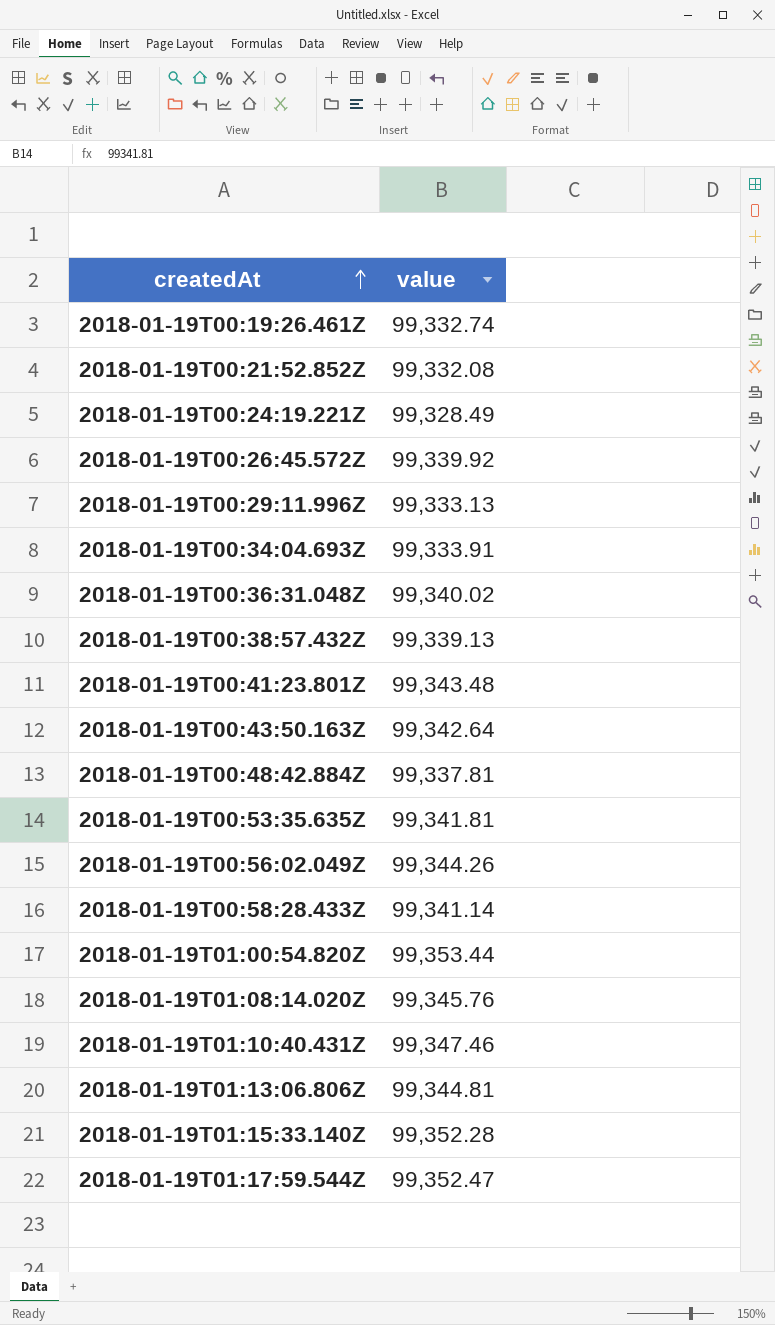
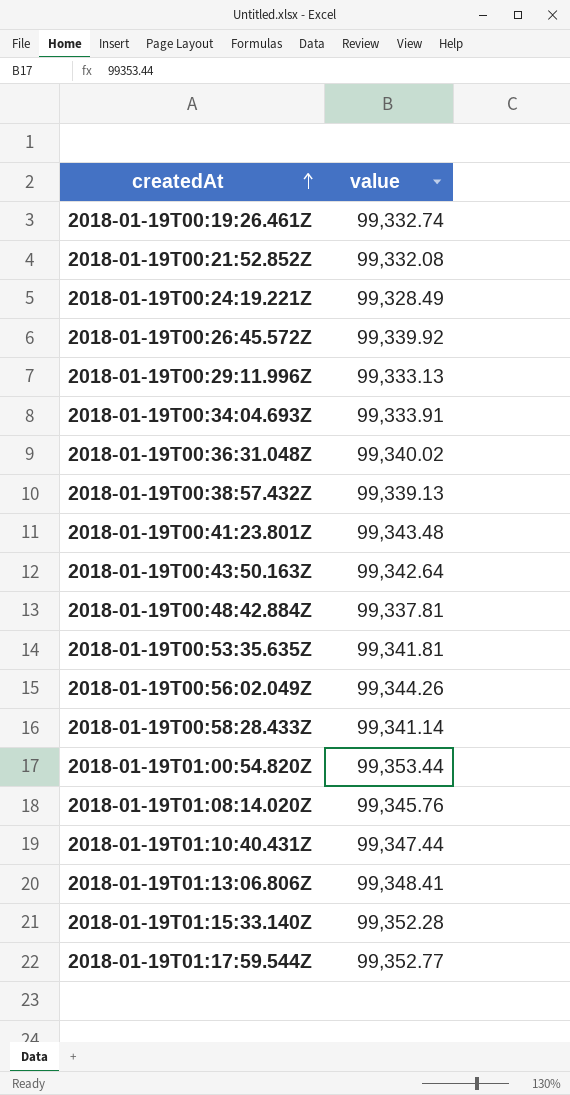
2018-01-19T01:10:40.431Z | value: 99,347.46 -> 99,347.44
2018-01-19T01:13:06.806Z | value: 99,344.81 -> 99,348.41
2018-01-19T01:17:59.544Z | value: 99,352.47 -> 99,352.77

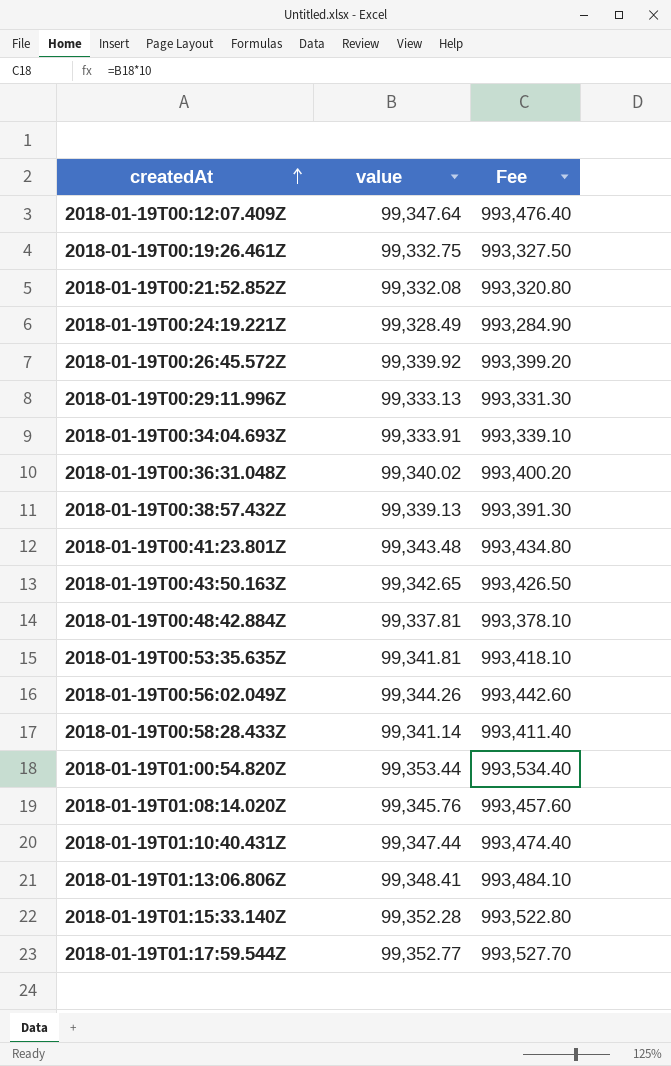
column Fee | formula: none -> [value] * 10
row 2018-01-19T00:12:07.409Z: none -> 99,347.64 | 993,476.40
2018-01-19T00:19:26.461Z | value: 99,332.74 -> 99,332.75
2018-01-19T00:43:50.163Z | value: 99,342.64 -> 99,342.65

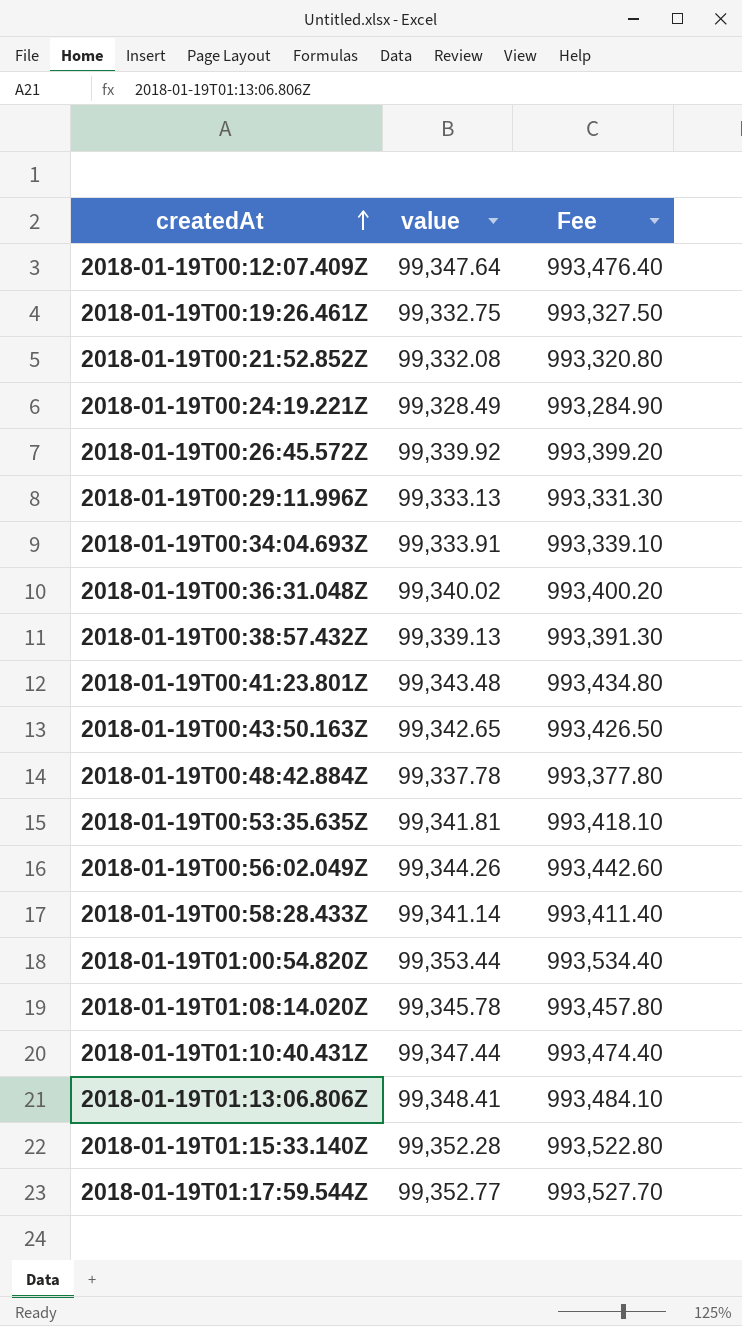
2018-01-19T00:48:42.884Z | value: 99,337.81 -> 99,337.78
2018-01-19T00:48:42.884Z | Fee: 993,378.10 -> 993,377.80
2018-01-19T01:08:14.020Z | value: 99,345.76 -> 99,345.78
2018-01-19T01:08:14.020Z | Fee: 993,457.60 -> 993,457.80

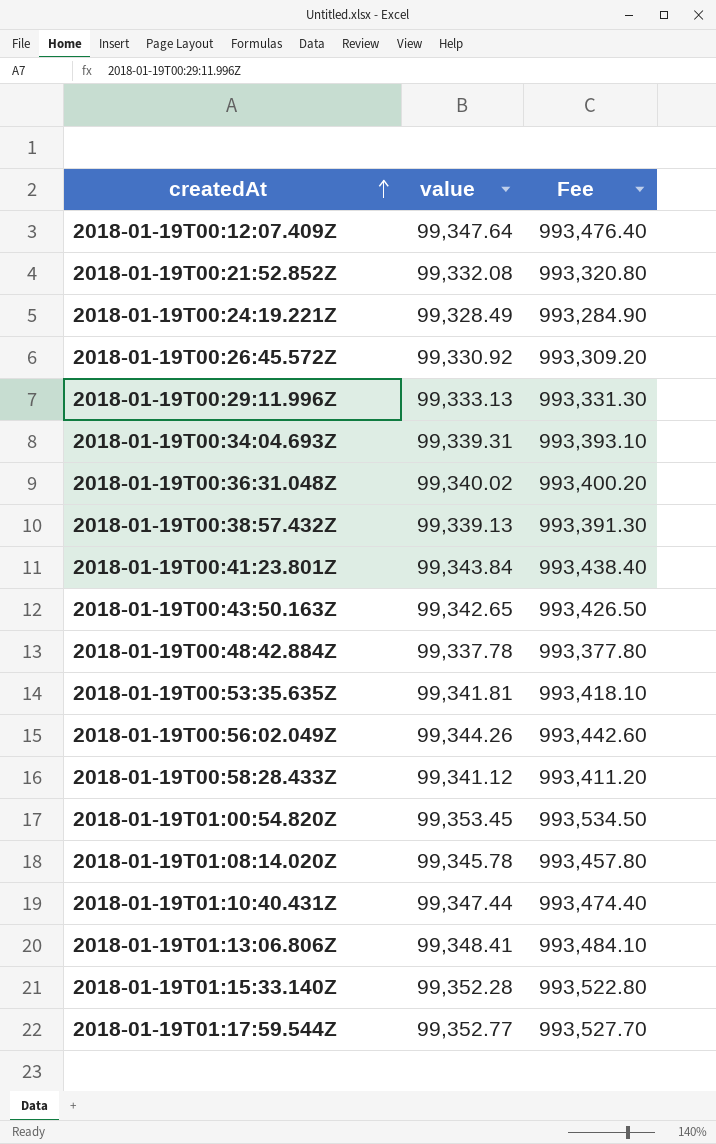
row 2018-01-19T00:19:26.461Z: 99,332.75 | 993,327.50 -> none
2018-01-19T00:26:45.572Z | value: 99,339.92 -> 99,330.92
2018-01-19T00:26:45.572Z | Fee: 993,399.20 -> 993,309.20
2018-01-19T00:34:04.693Z | value: 99,333.91 -> 99,339.31
2018-01-19T00:34:04.693Z | Fee: 993,339.10 -> 993,393.10
2018-01-19T00:41:23.801Z | value: 99,343.48 -> 99,343.84
2018-01-19T00:41:23.801Z | Fee: 993,434.80 -> 993,438.40
2018-01-19T00:58:28.433Z | value: 99,341.14 -> 99,341.12
2018-01-19T00:58:28.433Z | Fee: 993,411.40 -> 993,411.20
2018-01-19T01:00:54.820Z | value: 99,353.44 -> 99,353.45
2018-01-19T01:00:54.820Z | Fee: 993,534.40 -> 993,534.50

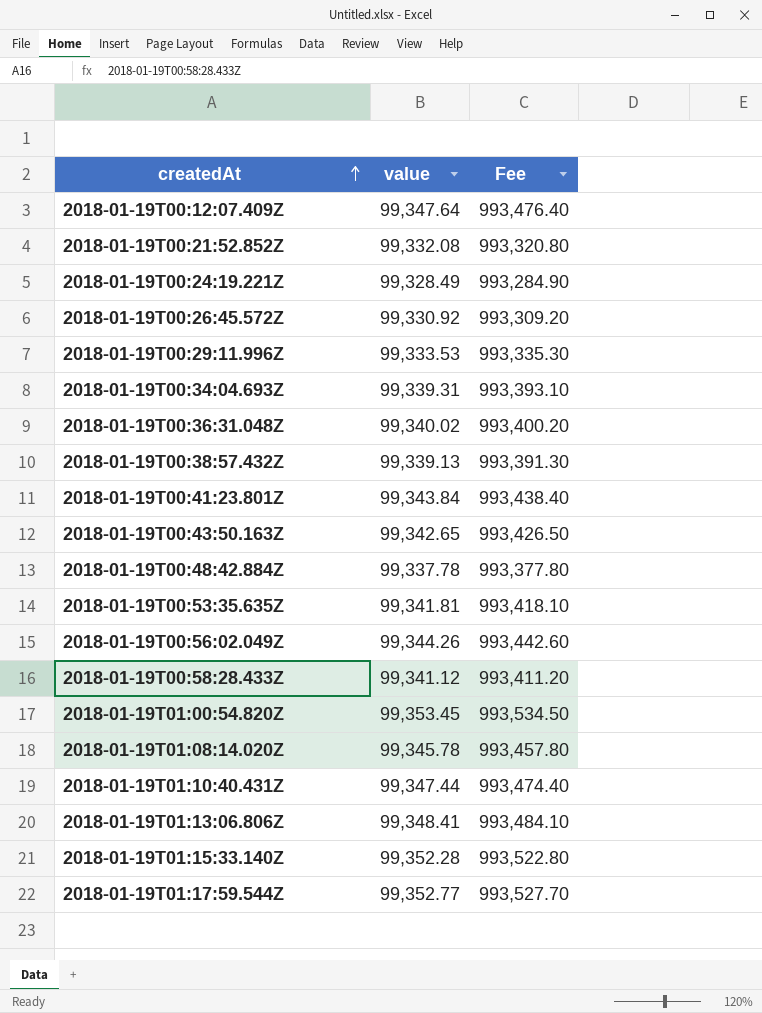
2018-01-19T00:29:11.996Z | value: 99,333.13 -> 99,333.53
2018-01-19T00:29:11.996Z | Fee: 993,331.30 -> 993,335.30

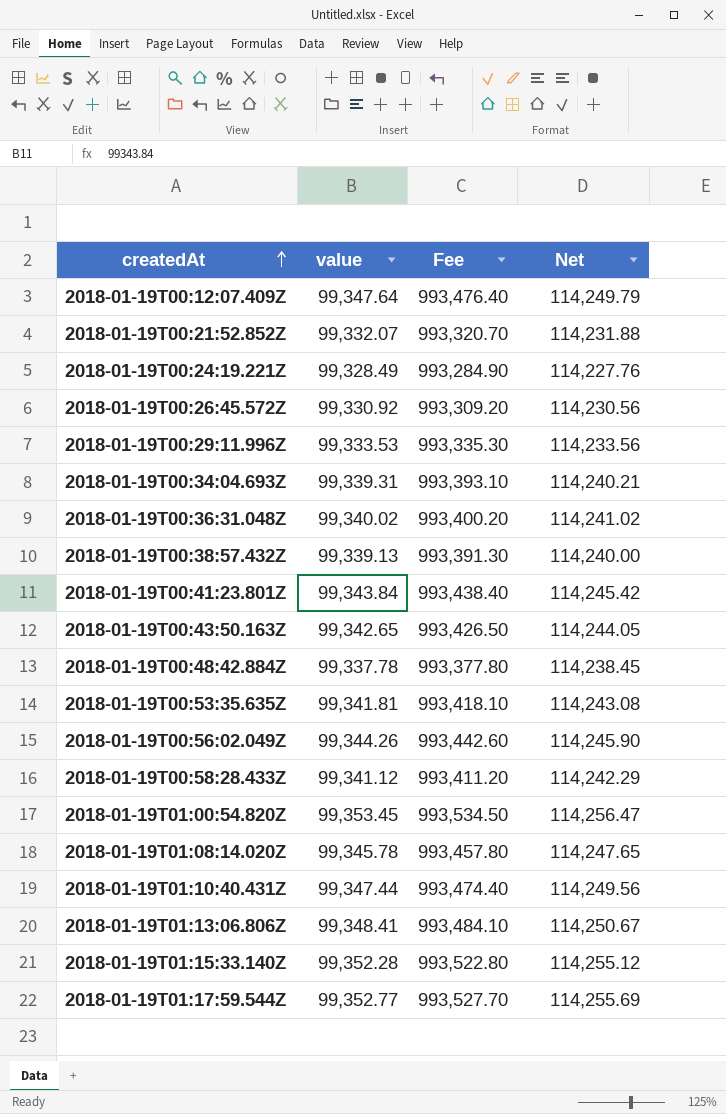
column Net | formula: none -> [value] * 1.15
2018-01-19T00:21:52.852Z | value: 99,332.08 -> 99,332.07
2018-01-19T00:21:52.852Z | Fee: 993,320.80 -> 993,320.70

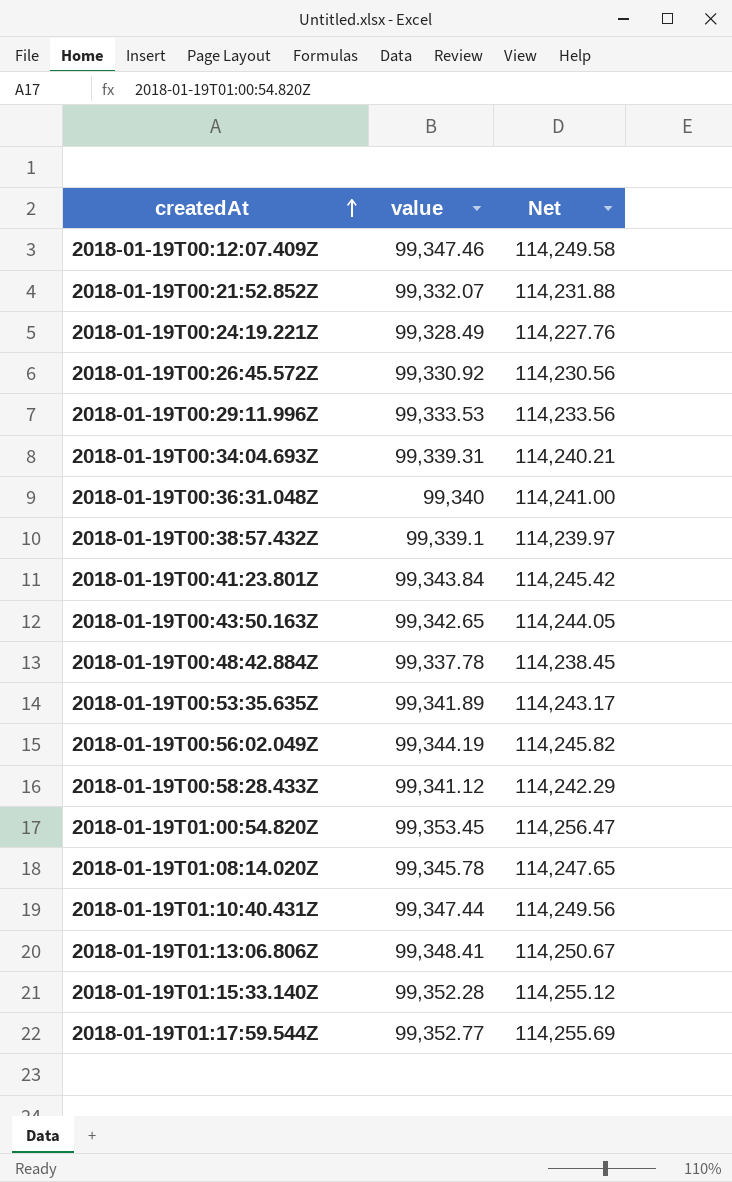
column Fee | formula: [value] * 10 -> none
2018-01-19T00:12:07.409Z | value: 99,347.64 -> 99,347.46
2018-01-19T00:12:07.409Z | Net: 114,249.79 -> 114,249.58
2018-01-19T00:36:31.048Z | value: 99,340.02 -> 99,340
2018-01-19T00:36:31.048Z | Net: 114,241.02 -> 114,241.00
2018-01-19T00:38:57.432Z | value: 99,339.13 -> 99,339.1
2018-01-19T00:38:57.432Z | Net: 114,240.00 -> 114,239.97
2018-01-19T00:53:35.635Z | value: 99,341.81 -> 99,341.89
2018-01-19T00:53:35.635Z | Net: 114,243.08 -> 114,243.17
2018-01-19T00:56:02.049Z | value: 99,344.26 -> 99,344.19
2018-01-19T00:56:02.049Z | Net: 114,245.90 -> 114,245.82

